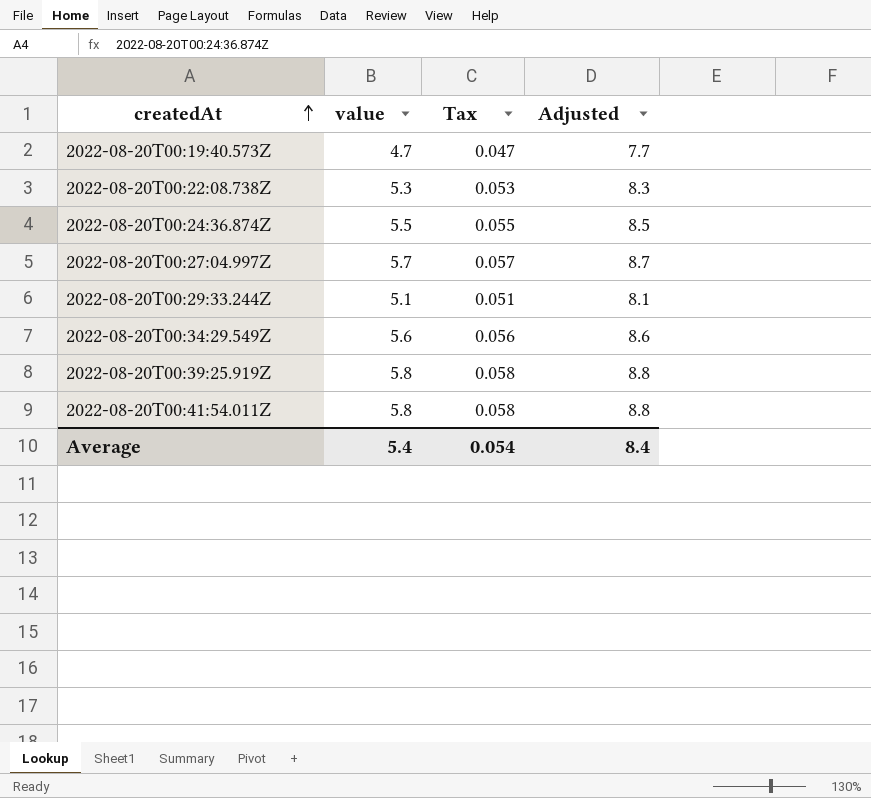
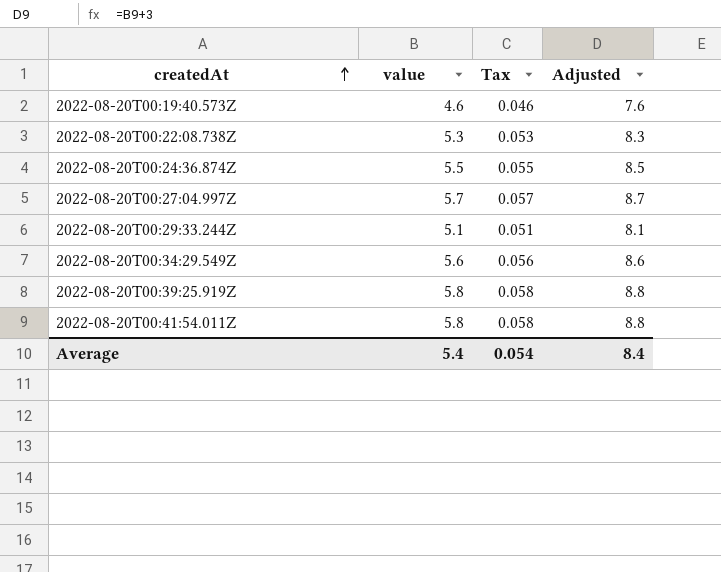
2022-08-20T00:19:40.573Z | value: 4.7 -> 4.6
2022-08-20T00:19:40.573Z | Tax: 0.047 -> 0.046
2022-08-20T00:19:40.573Z | Adjusted: 7.7 -> 7.6

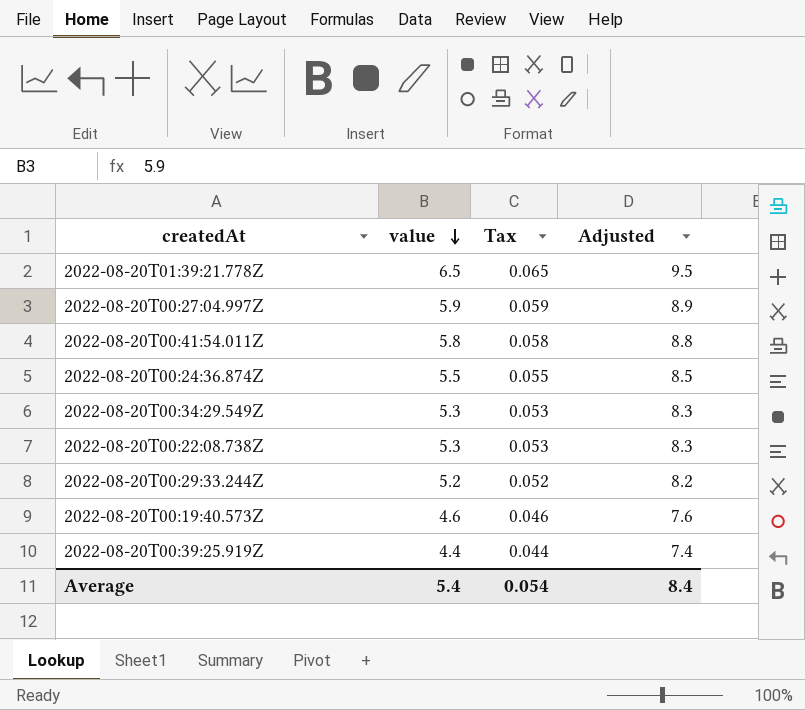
row order: createdAt ascending -> value descending
row 2022-08-20T01:39:21.778Z: none -> 6.5 | 0.065 | 9.5
2022-08-20T00:27:04.997Z | value: 5.7 -> 5.9
2022-08-20T00:27:04.997Z | Tax: 0.057 -> 0.059
2022-08-20T00:27:04.997Z | Adjusted: 8.7 -> 8.9
2022-08-20T00:34:29.549Z | value: 5.6 -> 5.3
2022-08-20T00:34:29.549Z | Tax: 0.056 -> 0.053
2022-08-20T00:34:29.549Z | Adjusted: 8.6 -> 8.3
2022-08-20T00:29:33.244Z | value: 5.1 -> 5.2
2022-08-20T00:29:33.244Z | Tax: 0.051 -> 0.052
2022-08-20T00:29:33.244Z | Adjusted: 8.1 -> 8.2
2022-08-20T00:39:25.919Z | value: 5.8 -> 4.4
2022-08-20T00:39:25.919Z | Tax: 0.058 -> 0.044
2022-08-20T00:39:25.919Z | Adjusted: 8.8 -> 7.4

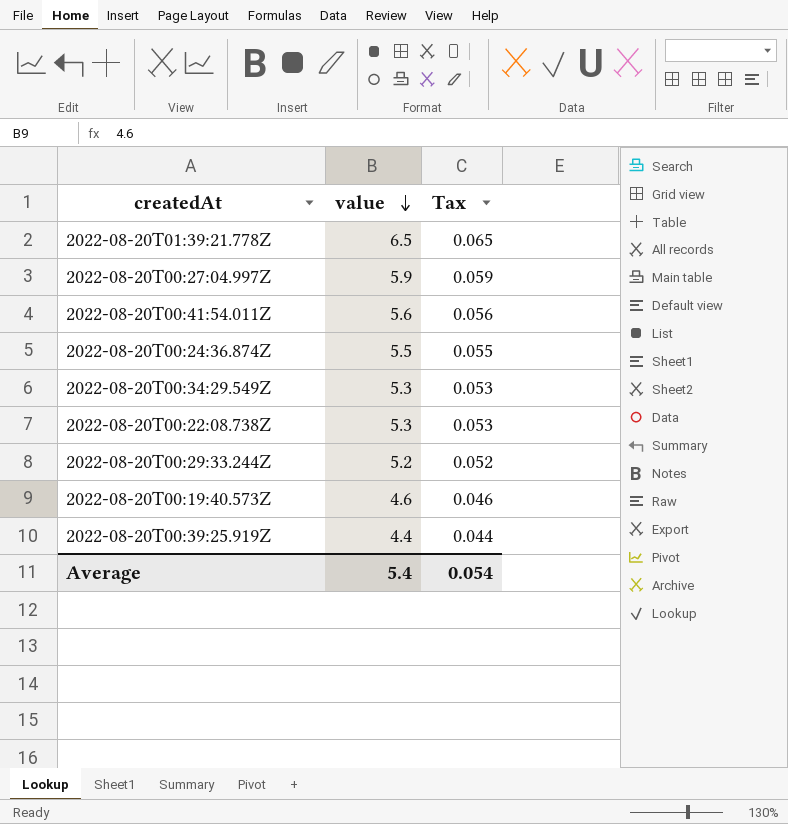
column Adjusted | formula: [value] + 3 -> none
2022-08-20T00:41:54.011Z | value: 5.8 -> 5.6
2022-08-20T00:41:54.011Z | Tax: 0.058 -> 0.056

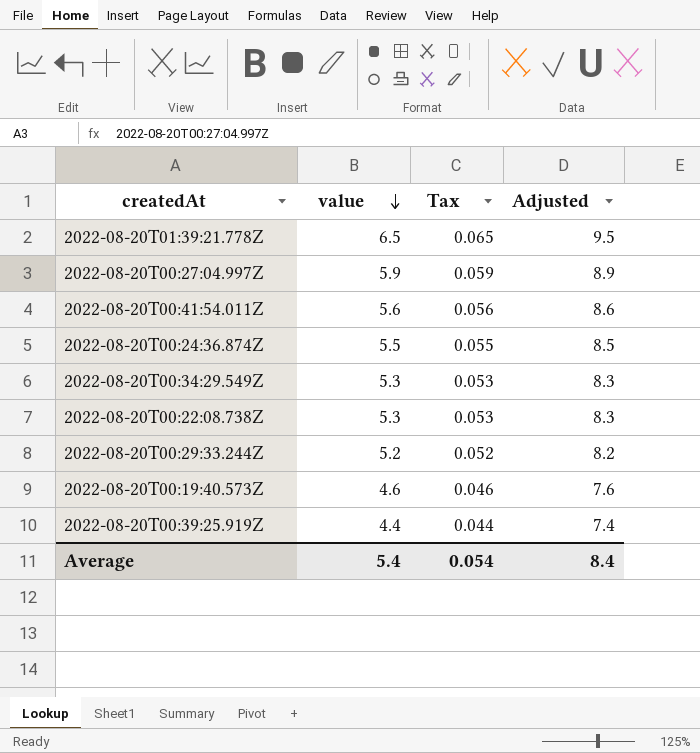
column Adjusted | formula: none -> [value] + 3

